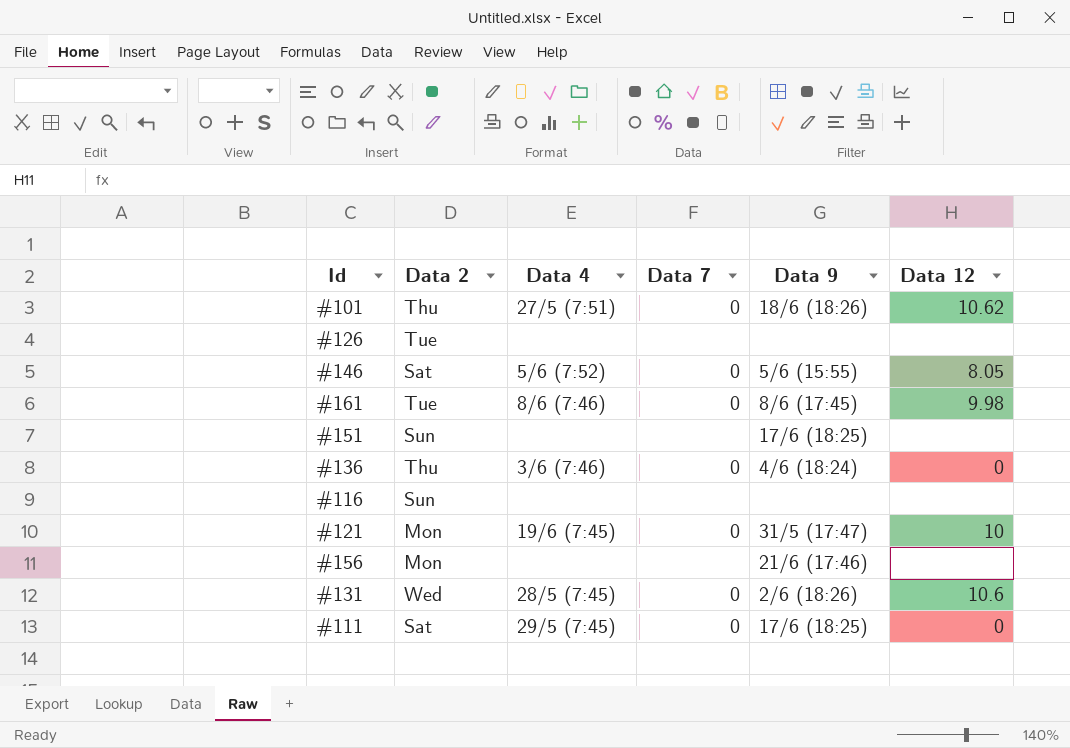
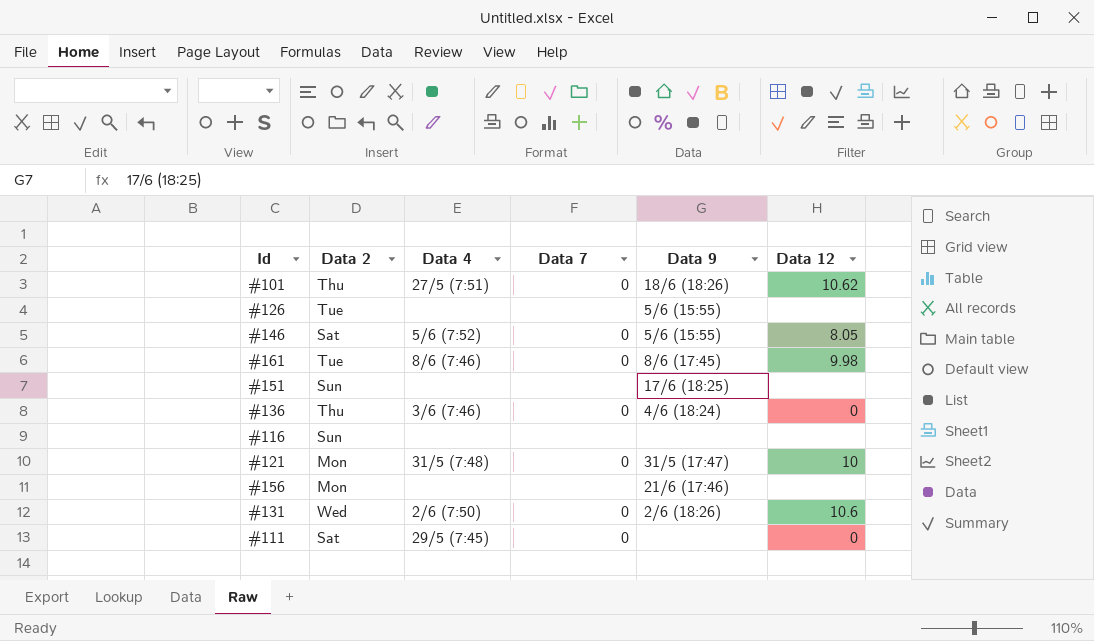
#126 | Data 9: none -> 5/6 (15:55)
#121 | Data 4: 19/6 (7:45) -> 31/5 (7:48)
#131 | Data 4: 28/5 (7:45) -> 2/6 (7:50)
#111 | Data 9: 17/6 (18:25) -> none

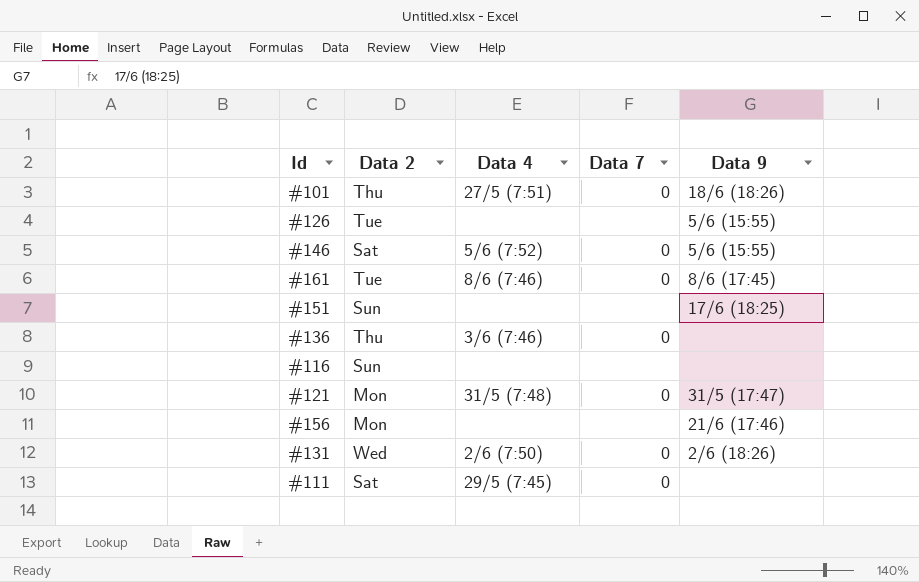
column Data 12 | position: 6 -> none
#136 | Data 9: 4/6 (18:24) -> none

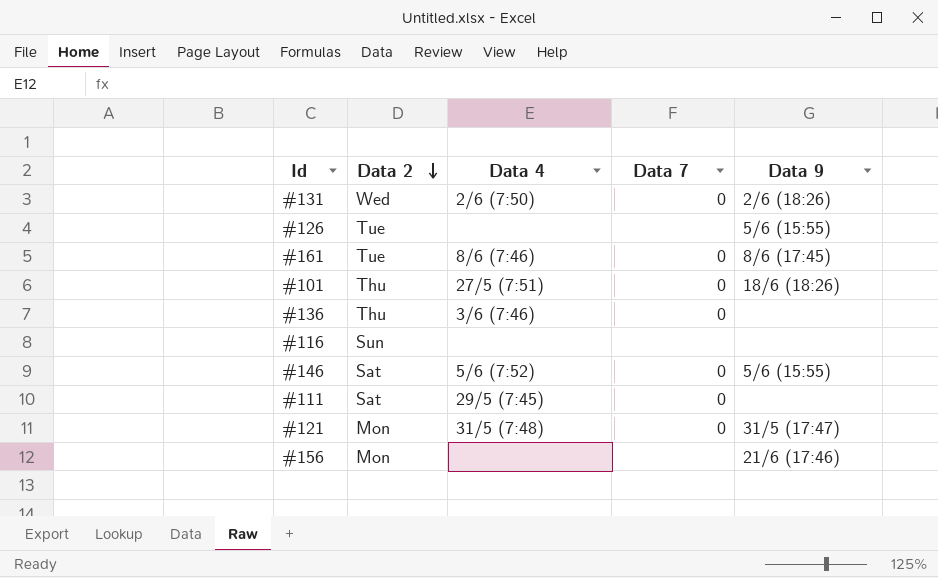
row order: none -> Data 2 descending
row #151: Sun | none | none | 17/6 (18:25) -> none

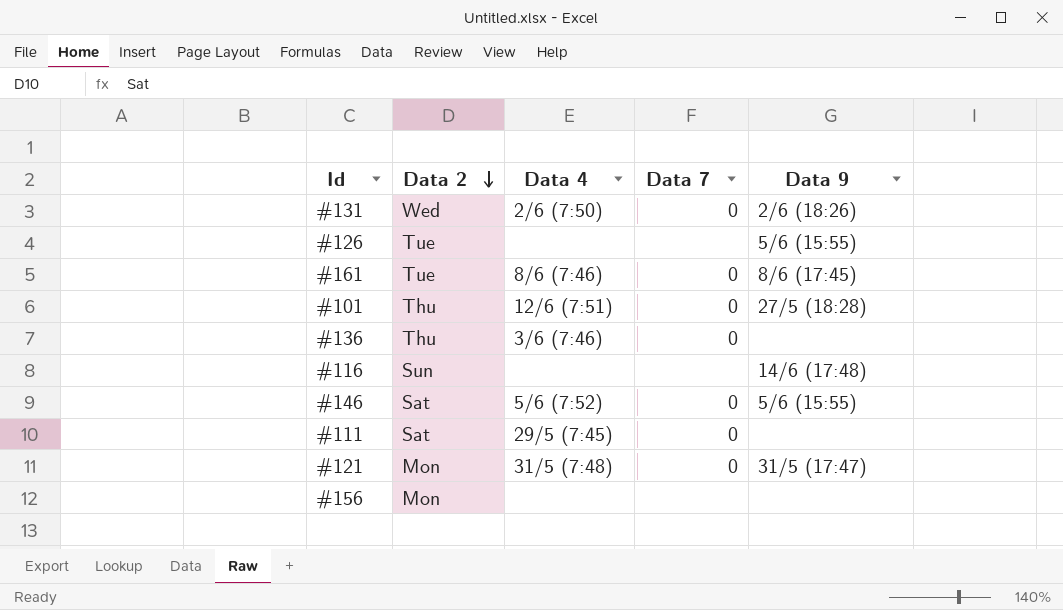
#101 | Data 4: 27/5 (7:51) -> 12/6 (7:51)
#101 | Data 9: 18/6 (18:26) -> 27/5 (18:28)
#116 | Data 9: none -> 14/6 (17:48)
#156 | Data 9: 21/6 (17:46) -> none

